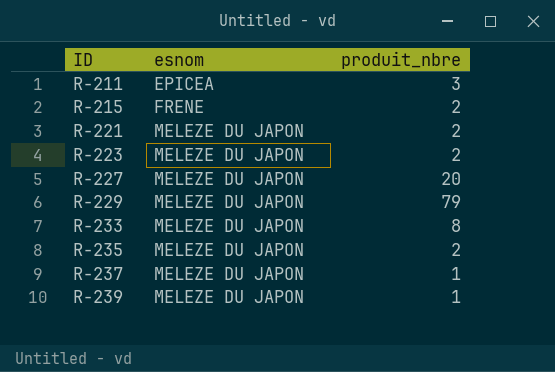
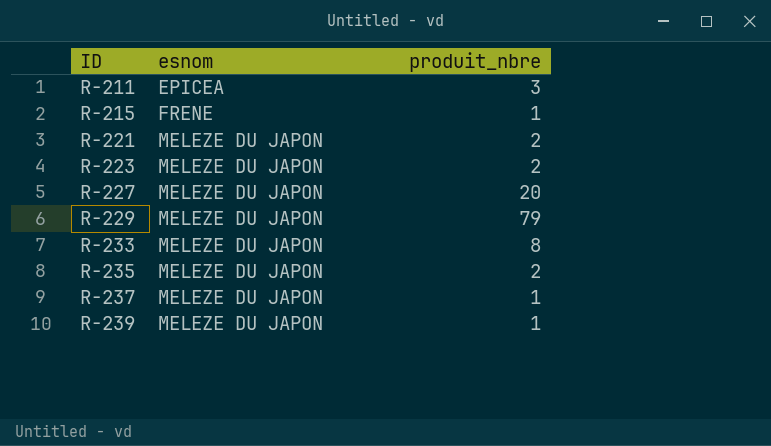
R-215 | produit_nbre: 2 -> 1

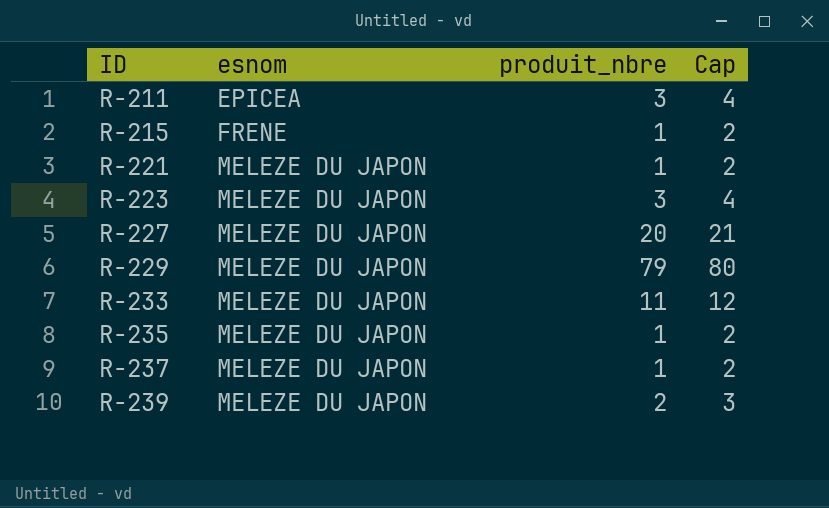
column Cap | formula: none -> [produit_nbre] + 1
R-221 | produit_nbre: 2 -> 1
R-223 | produit_nbre: 2 -> 3
R-233 | produit_nbre: 8 -> 11
R-235 | produit_nbre: 2 -> 1
R-239 | produit_nbre: 1 -> 2

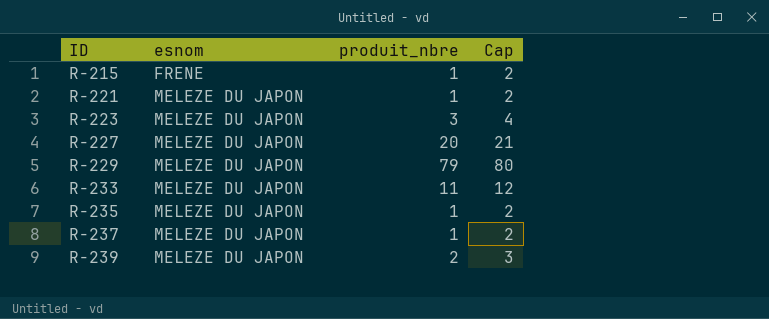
row R-211: EPICEA | 3 | 4 -> none

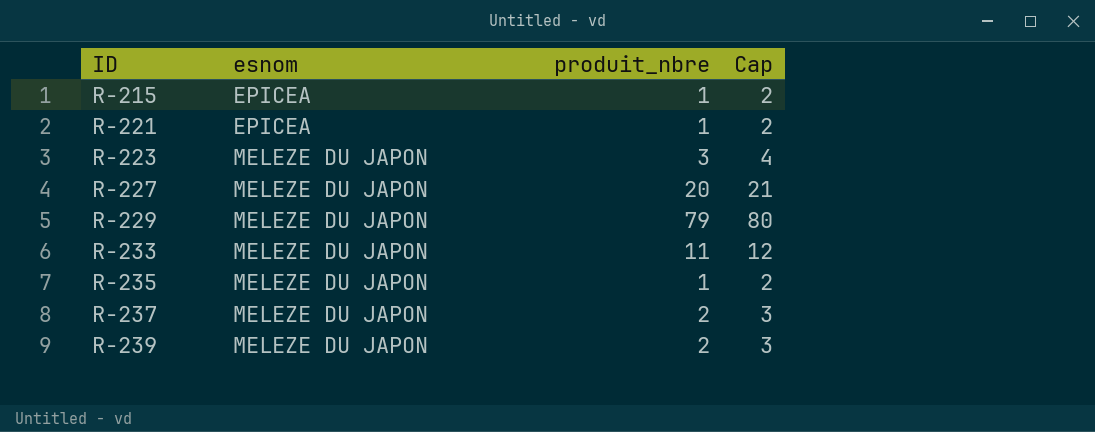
R-215 | esnom: FRENE -> EPICEA
R-221 | esnom: MELEZE DU JAPON -> EPICEA
R-237 | produit_nbre: 1 -> 2
R-237 | Cap: 2 -> 3

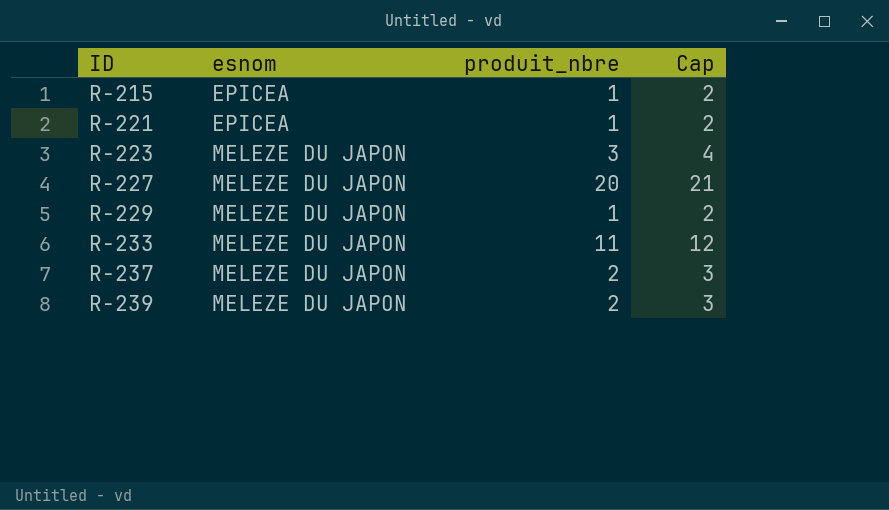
row R-235: MELEZE DU JAPON | 1 | 2 -> none
R-229 | produit_nbre: 79 -> 1
R-229 | Cap: 80 -> 2

